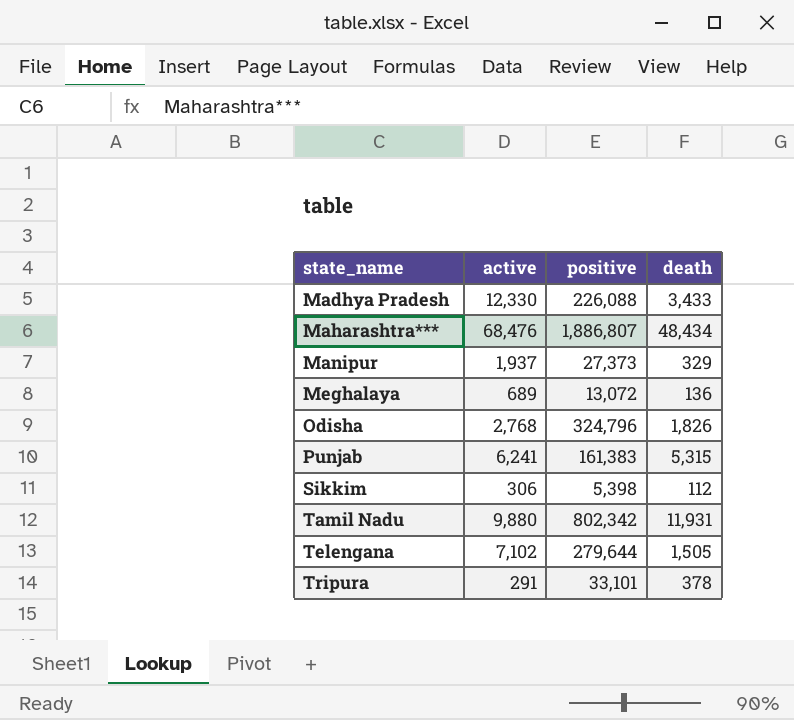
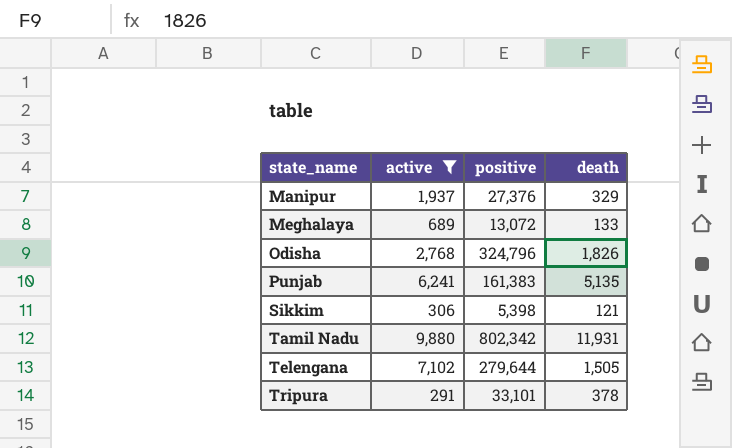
filter: none -> active <= 9,880
Manipur | positive: 27,373 -> 27,376
Meghalaya | death: 136 -> 133
Punjab | death: 5,315 -> 5,135
Sikkim | death: 112 -> 121

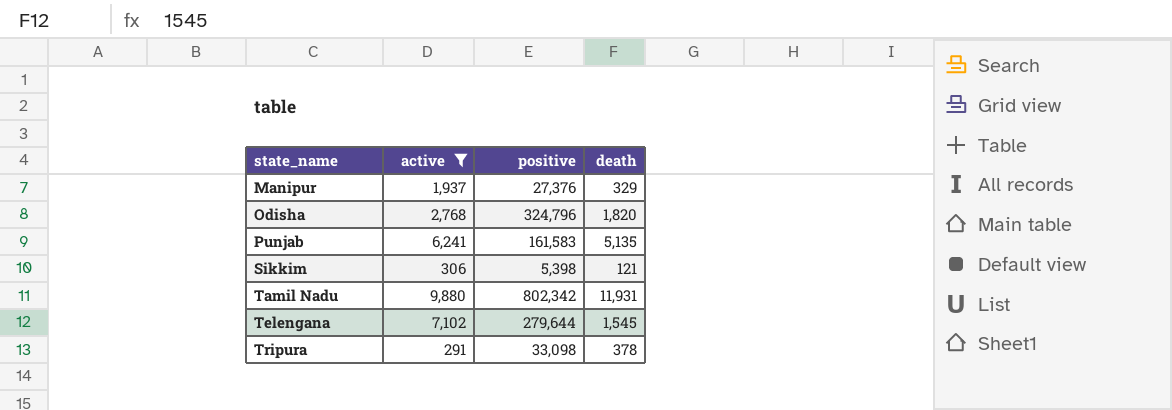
row Meghalaya: 689 | 13,072 | 133 -> none
Odisha | death: 1,826 -> 1,820
Punjab | positive: 161,383 -> 161,583
Telengana | death: 1,505 -> 1,545
Tripura | positive: 33,101 -> 33,098

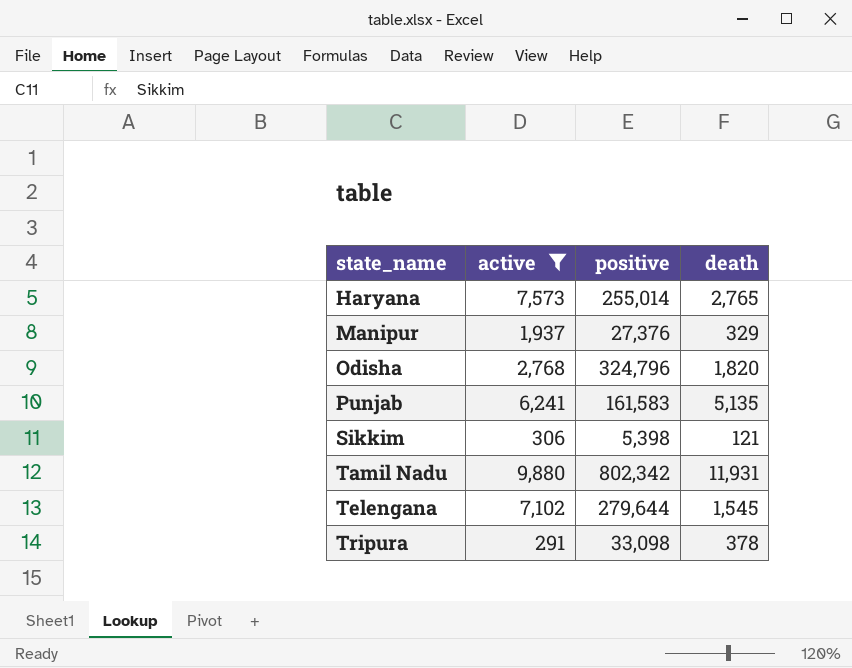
row Haryana: none -> 7,573 | 255,014 | 2,765

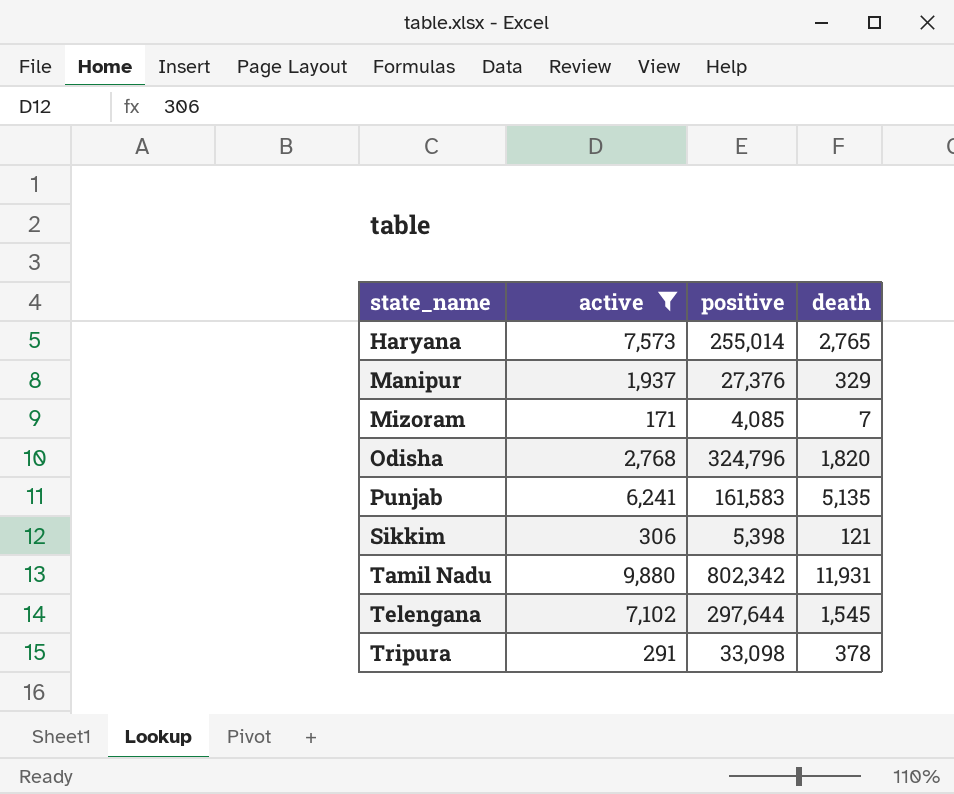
row Mizoram: none -> 171 | 4,085 | 7
Telengana | positive: 279,644 -> 297,644

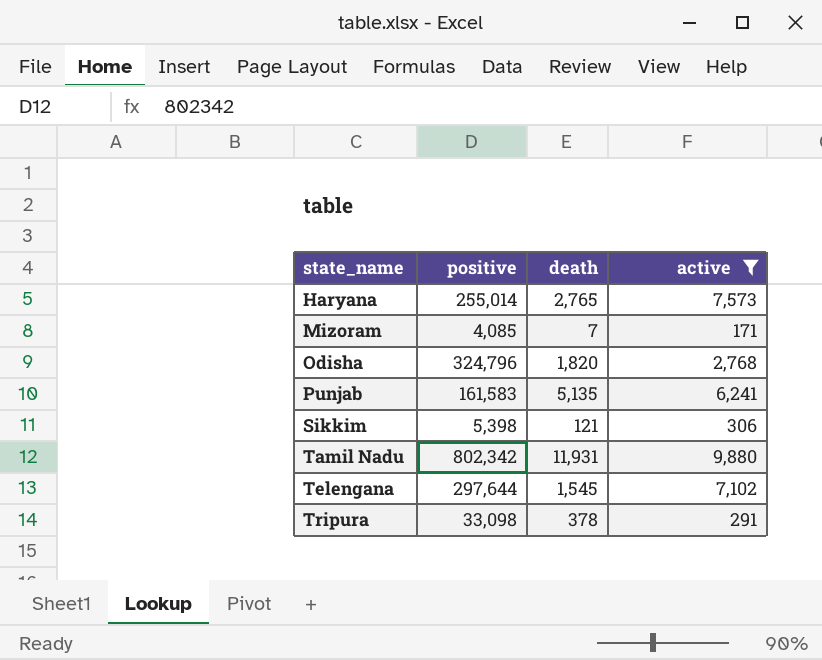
column active | position: 2 -> 4
row Manipur: 1,937 | 27,376 | 329 -> none

